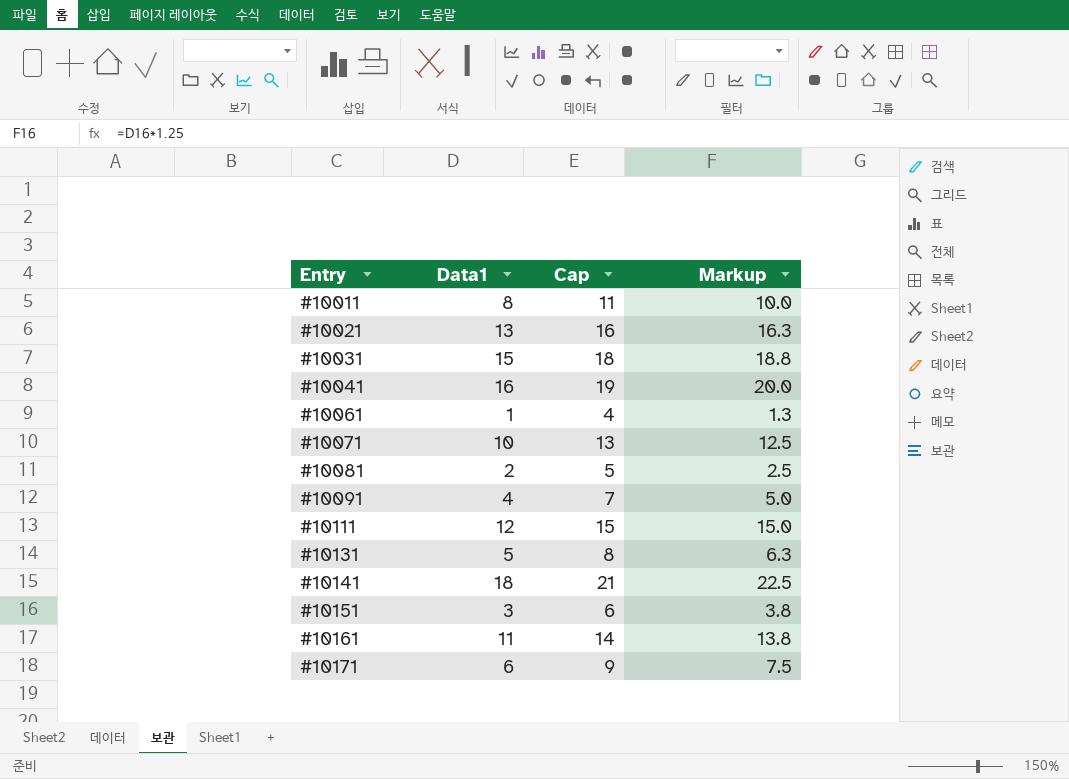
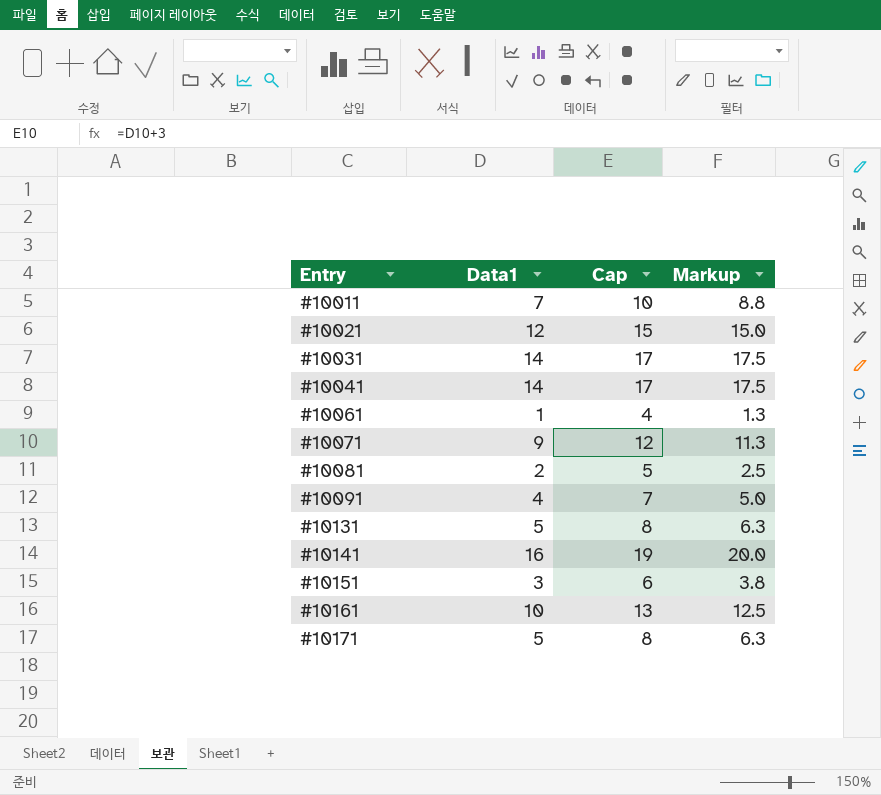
row #10111: 12 | 15 | 15.0 -> none
#10011 | Data1: 8 -> 7
#10011 | Cap: 11 -> 10
#10011 | Markup: 10.0 -> 8.8
#10021 | Data1: 13 -> 12
#10021 | Cap: 16 -> 15
#10021 | Markup: 16.3 -> 15.0
#10031 | Data1: 15 -> 14
#10031 | Cap: 18 -> 17
#10031 | Markup: 18.8 -> 17.5
#10041 | Data1: 16 -> 14
#10041 | Cap: 19 -> 17
#10041 | Markup: 20.0 -> 17.5
#10071 | Data1: 10 -> 9
#10071 | Cap: 13 -> 12
#10071 | Markup: 12.5 -> 11.3
#10141 | Data1: 18 -> 16
#10141 | Cap: 21 -> 19
#10141 | Markup: 22.5 -> 20.0
#10161 | Data1: 11 -> 10
#10161 | Cap: 14 -> 13
#10161 | Markup: 13.8 -> 12.5
#10171 | Data1: 6 -> 5
#10171 | Cap: 9 -> 8
#10171 | Markup: 7.5 -> 6.3

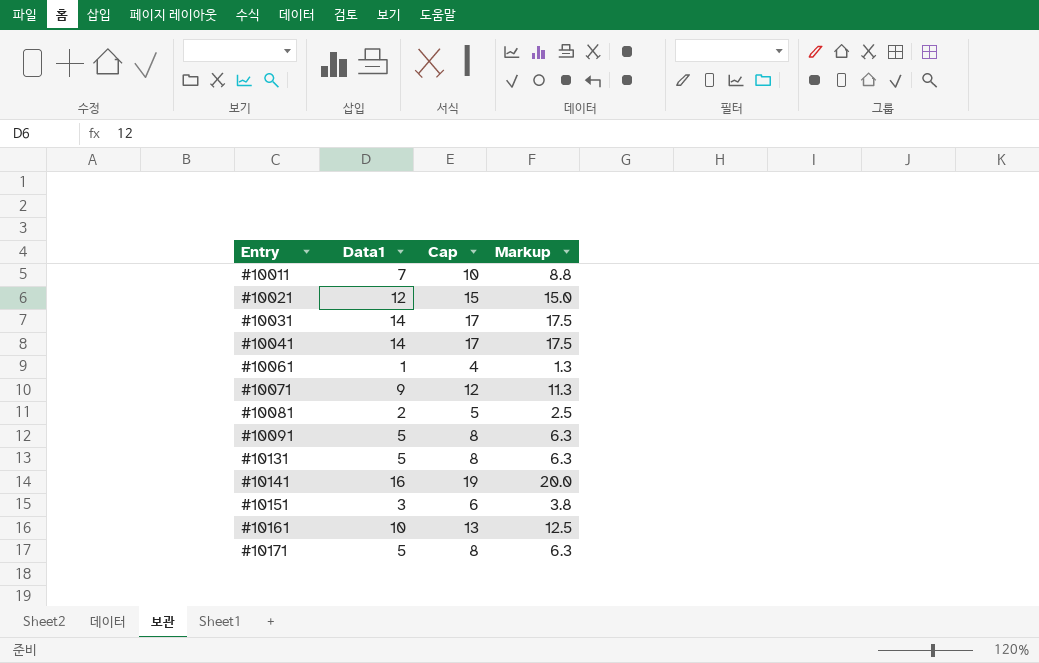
#10091 | Data1: 4 -> 5
#10091 | Cap: 7 -> 8
#10091 | Markup: 5.0 -> 6.3

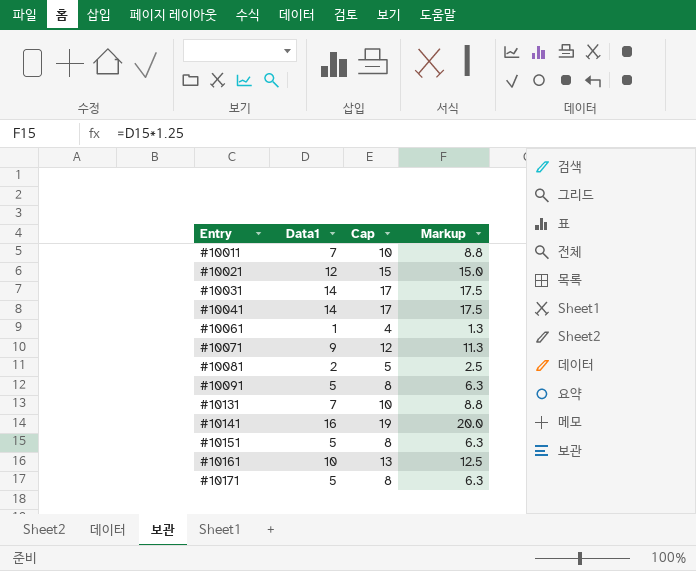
#10131 | Data1: 5 -> 7
#10131 | Cap: 8 -> 10
#10131 | Markup: 6.3 -> 8.8
#10151 | Data1: 3 -> 5
#10151 | Cap: 6 -> 8
#10151 | Markup: 3.8 -> 6.3

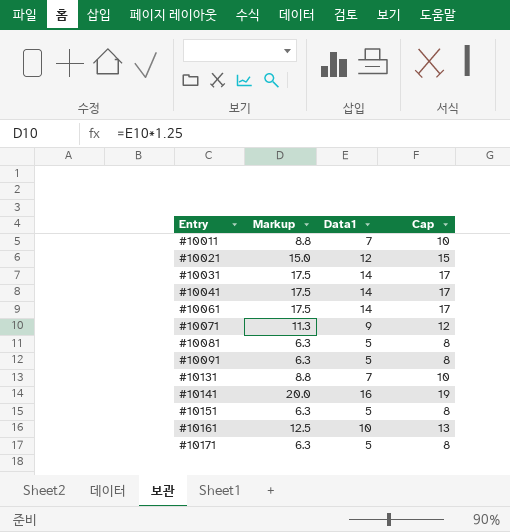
column Markup | position: 4 -> 2
#10061 | Markup: 1.3 -> 17.5
#10061 | Data1: 1 -> 14
#10061 | Cap: 4 -> 17
#10081 | Markup: 2.5 -> 6.3
#10081 | Data1: 2 -> 5
#10081 | Cap: 5 -> 8

